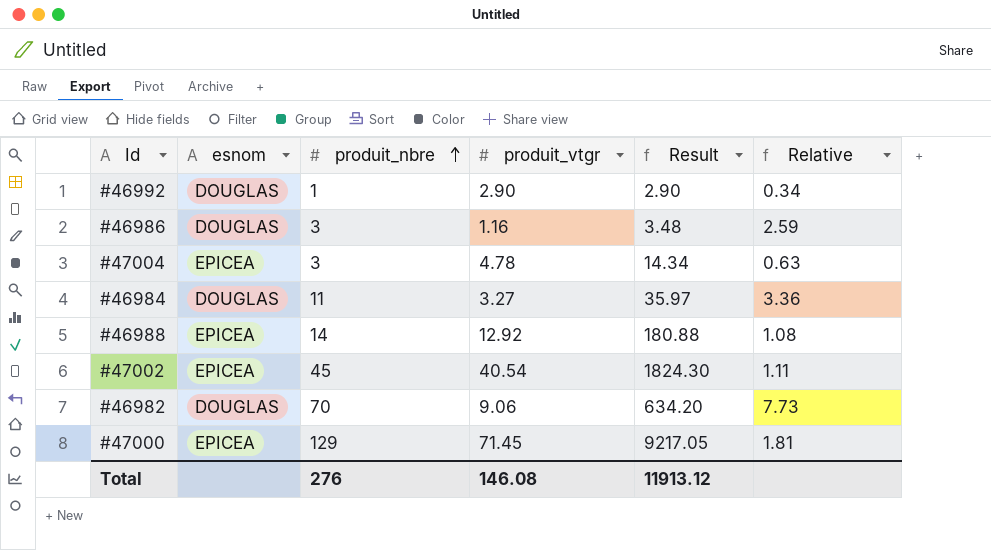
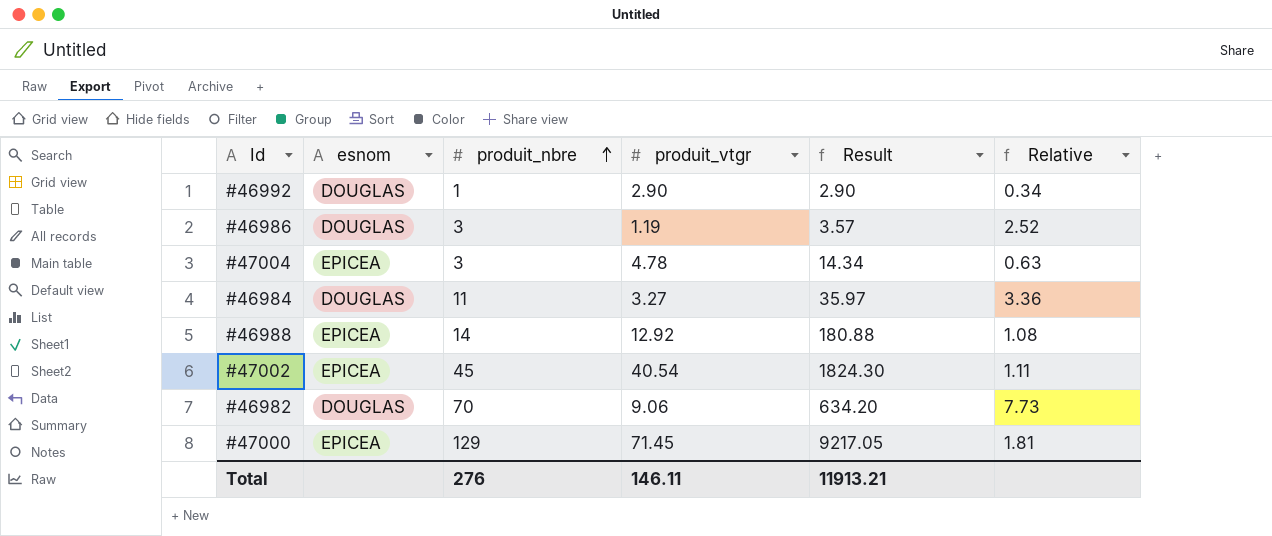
#46986 | produit_vtgr: 1.16 -> 1.19
#46986 | Result: 3.48 -> 3.57
#46986 | Relative: 2.59 -> 2.52
Total | produit_vtgr: 146.08 -> 146.11
Total | Result: 11913.12 -> 11913.21

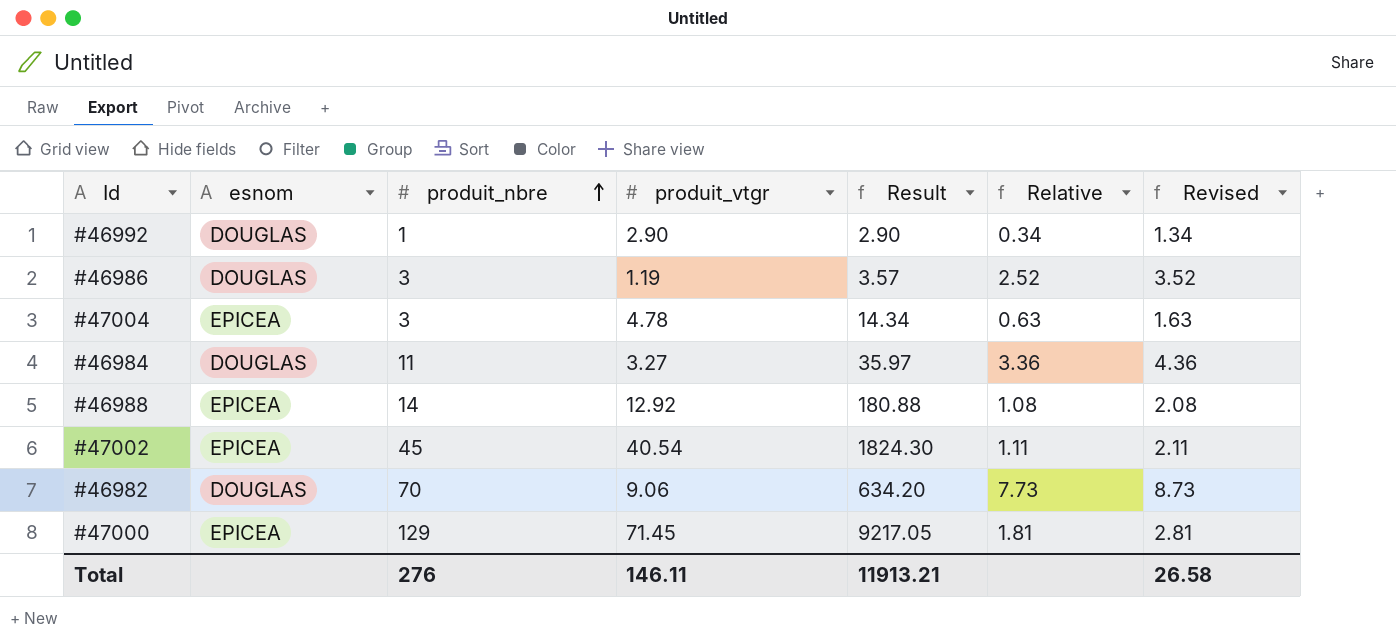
column Revised | formula: none -> [Relative] + 1

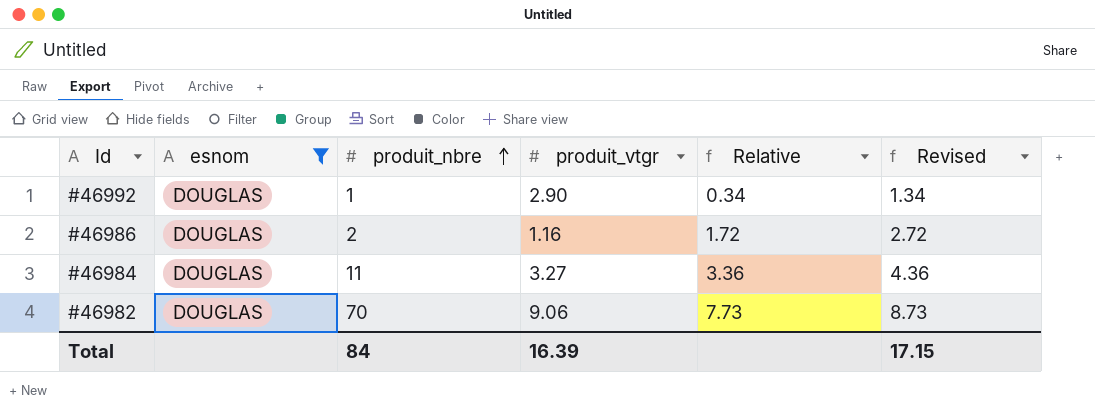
filter: none -> esnom = DOUGLAS
column Result | formula: [produit_nbre] * [produit_vtgr] -> none
#46986 | produit_nbre: 3 -> 2
#46986 | produit_vtgr: 1.19 -> 1.16
#46986 | Relative: 2.52 -> 1.72
#46986 | Revised: 3.52 -> 2.72
Total | produit_nbre: 276 -> 84
Total | produit_vtgr: 146.11 -> 16.39
Total | Revised: 26.58 -> 17.15

